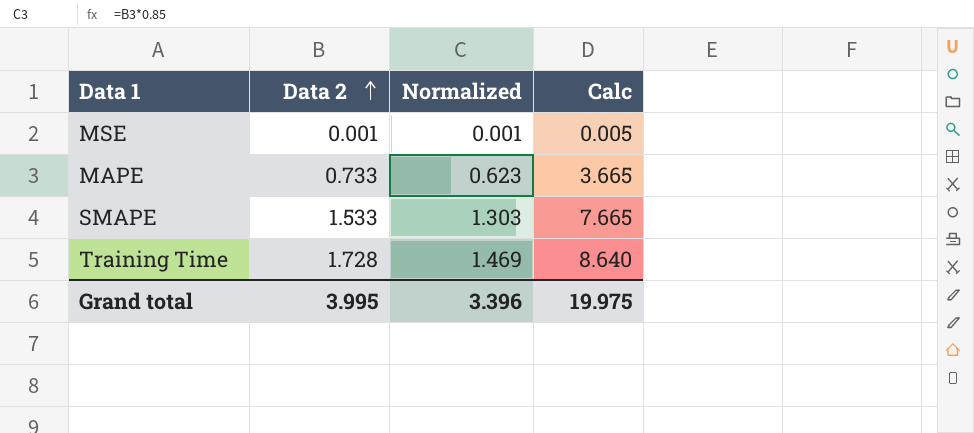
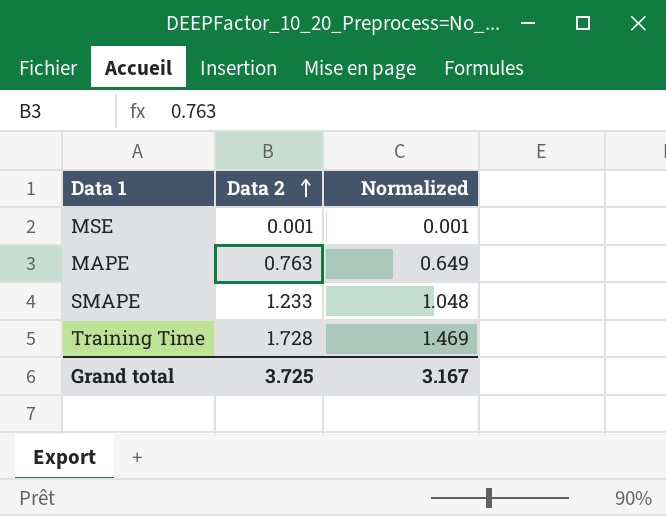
column Calc | formula: [Data 2] * 5 -> none
MAPE | Data 2: 0.733 -> 0.763
MAPE | Normalized: 0.623 -> 0.649
SMAPE | Data 2: 1.533 -> 1.233
SMAPE | Normalized: 1.303 -> 1.048
Grand total | Data 2: 3.995 -> 3.725
Grand total | Normalized: 3.396 -> 3.167

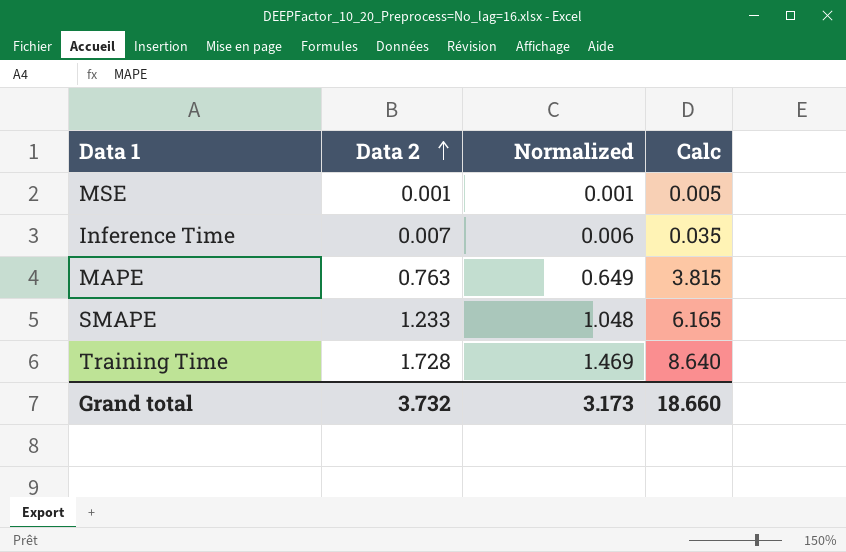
column Calc | formula: none -> [Data 2] * 5
row Inference Time: none -> 0.007 | 0.006 | 0.035
Grand total | Data 2: 3.725 -> 3.732
Grand total | Normalized: 3.167 -> 3.173

